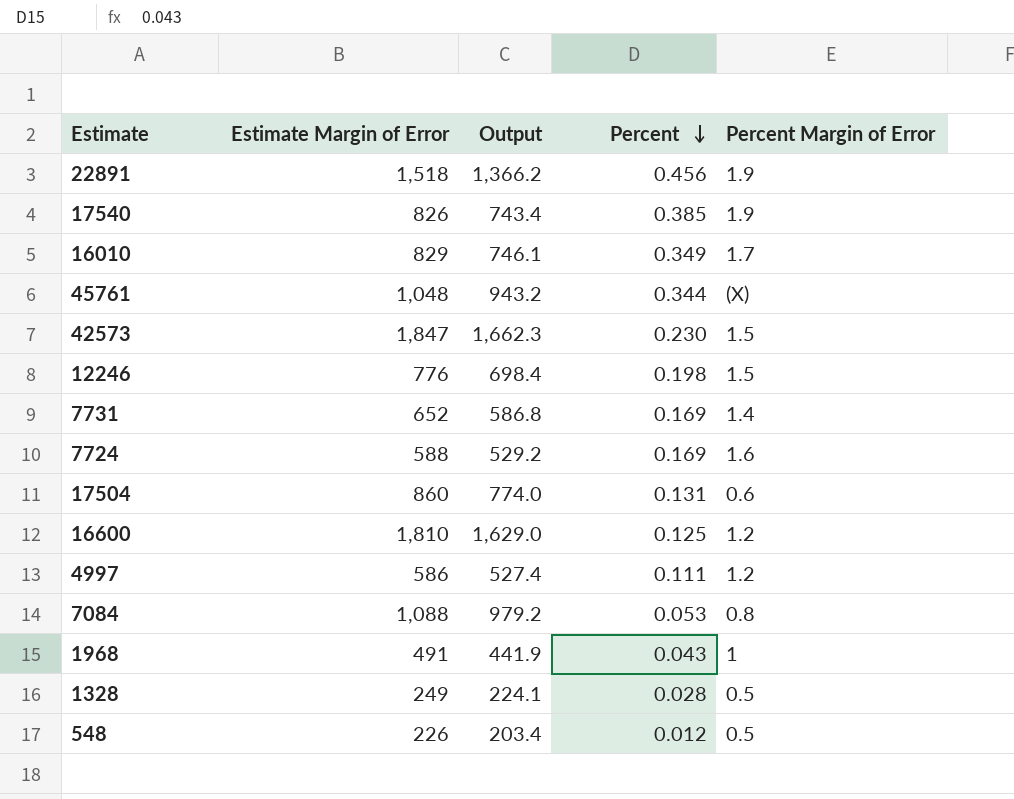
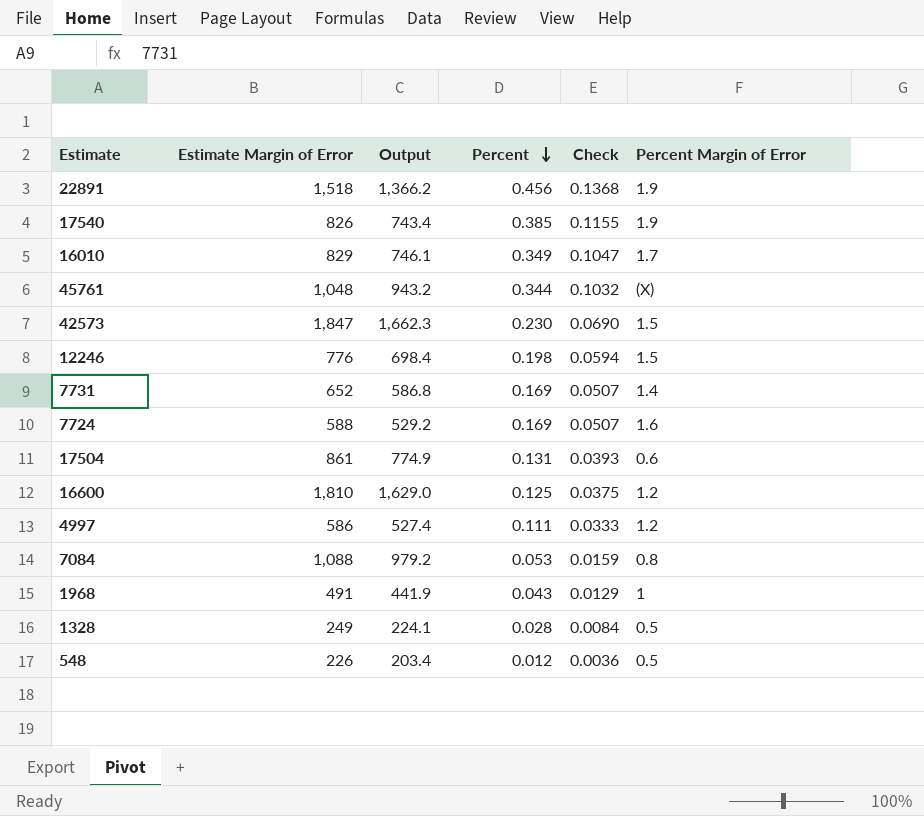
column Check | formula: none -> [Percent] * 0.3
17504 | Estimate Margin of Error: 860 -> 861
17504 | Output: 774.0 -> 774.9

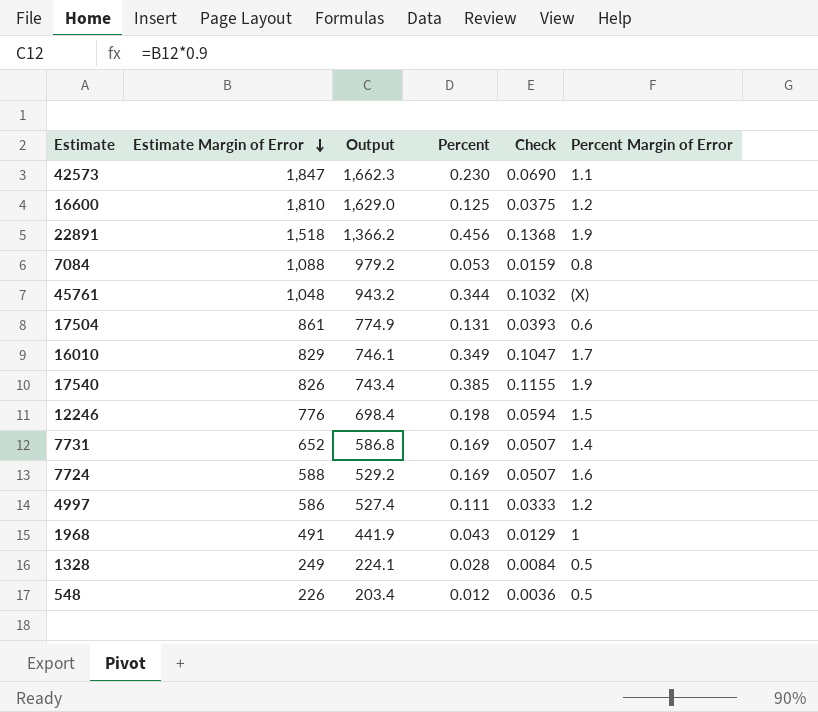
row order: Percent descending -> Estimate Margin of Error descending
42573 | Percent Margin of Error: 1.5 -> 1.1

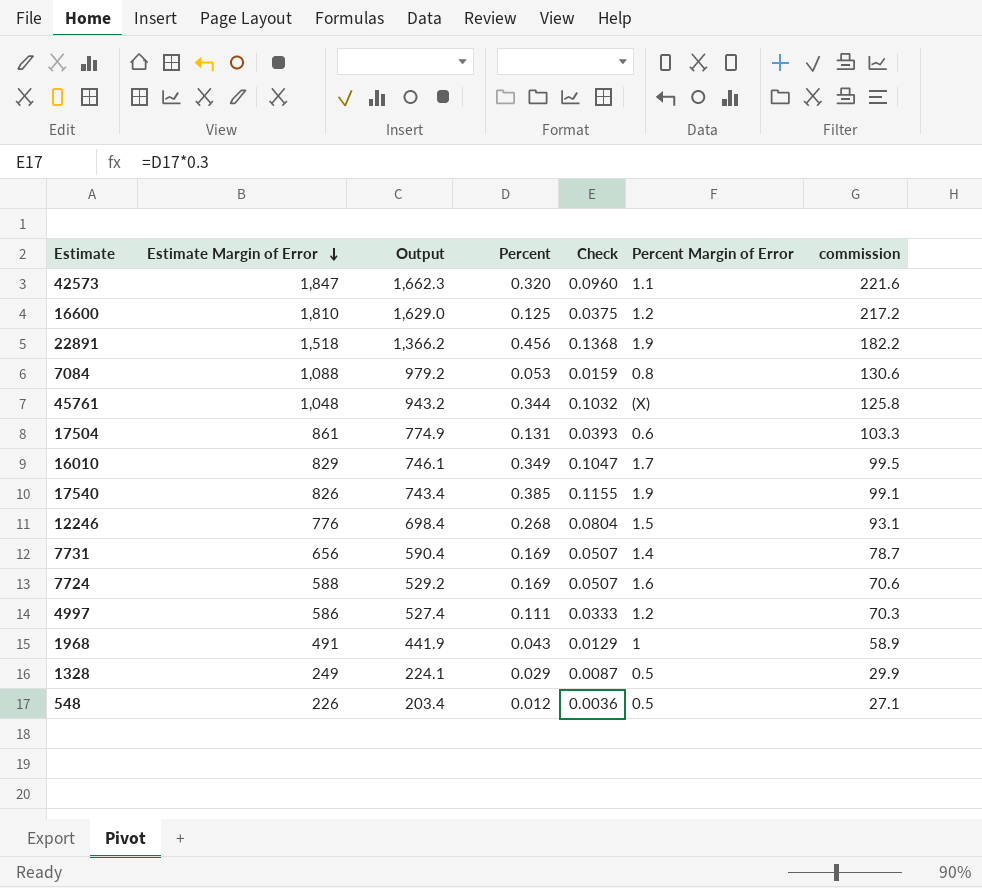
column commission | formula: none -> [Estimate Margin of Error] * 0.12
42573 | Percent: 0.230 -> 0.320
42573 | Check: 0.0690 -> 0.0960
12246 | Percent: 0.198 -> 0.268
12246 | Check: 0.0594 -> 0.0804
7731 | Estimate Margin of Error: 652 -> 656
7731 | Output: 586.8 -> 590.4
1328 | Percent: 0.028 -> 0.029
1328 | Check: 0.0084 -> 0.0087

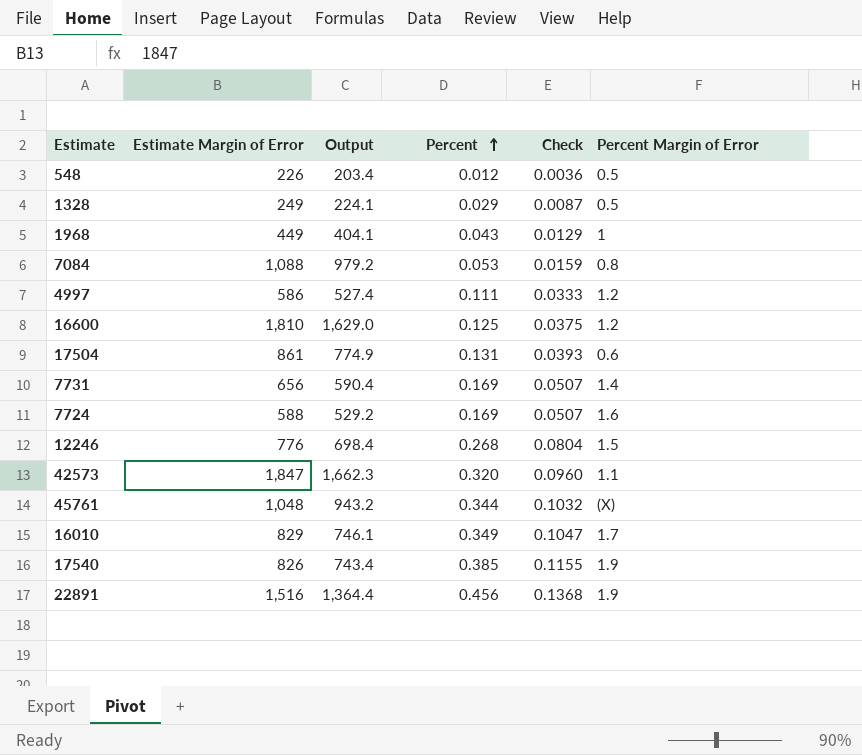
row order: Estimate Margin of Error descending -> Percent ascending
column commission | formula: [Estimate Margin of Error] * 0.12 -> none
1968 | Estimate Margin of Error: 491 -> 449
1968 | Output: 441.9 -> 404.1
22891 | Estimate Margin of Error: 1,518 -> 1,516
22891 | Output: 1,366.2 -> 1,364.4

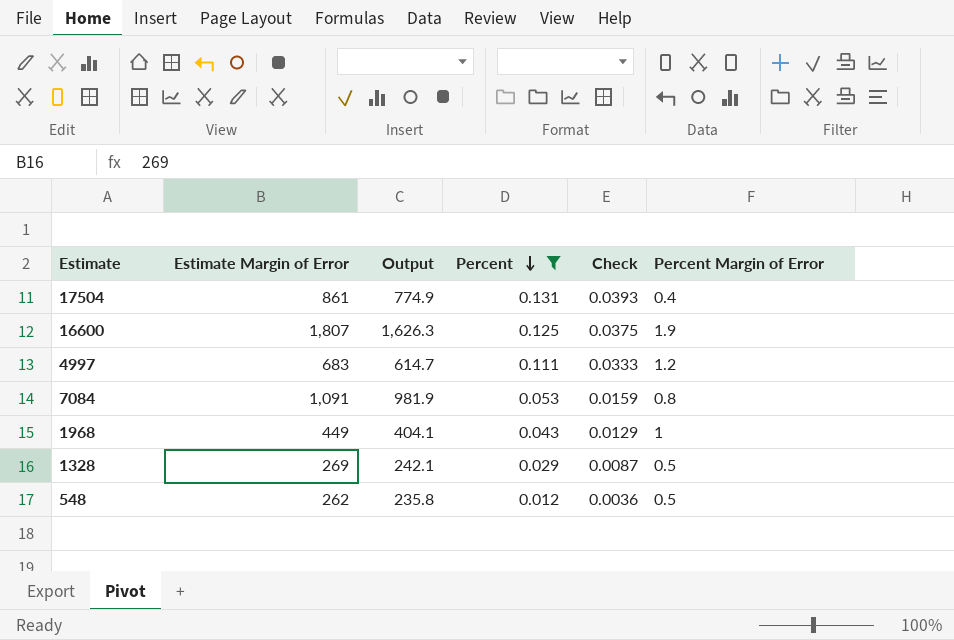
filter: none -> Percent <= 0.131
row order: Percent ascending -> Percent descending
17504 | Percent Margin of Error: 0.6 -> 0.4
16600 | Estimate Margin of Error: 1,810 -> 1,807
16600 | Output: 1,629.0 -> 1,626.3
16600 | Percent Margin of Error: 1.2 -> 1.9
4997 | Estimate Margin of Error: 586 -> 683
4997 | Output: 527.4 -> 614.7
7084 | Estimate Margin of Error: 1,088 -> 1,091
7084 | Output: 979.2 -> 981.9
1328 | Estimate Margin of Error: 249 -> 269
1328 | Output: 224.1 -> 242.1
548 | Estimate Margin of Error: 226 -> 262
548 | Output: 203.4 -> 235.8

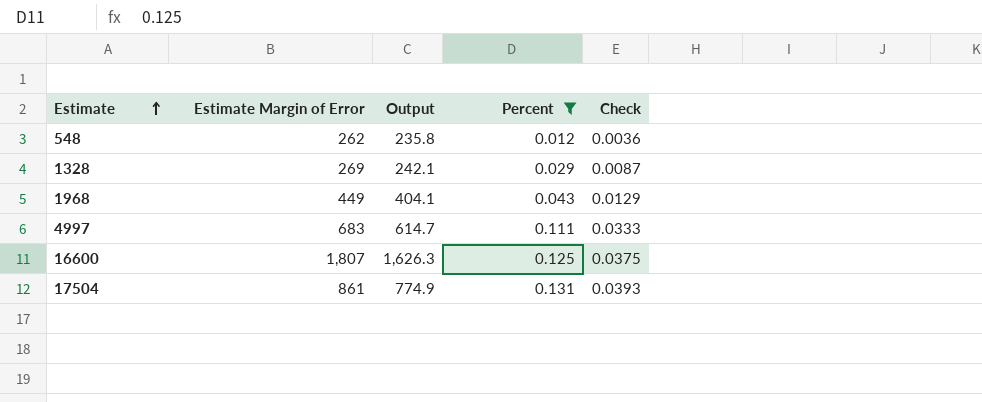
row order: Percent descending -> Estimate ascending
column Percent Margin of Error | position: 6 -> none
row 7084: 1,091 | 981.9 | 0.053 | 0.0159 | 0.8 -> none

